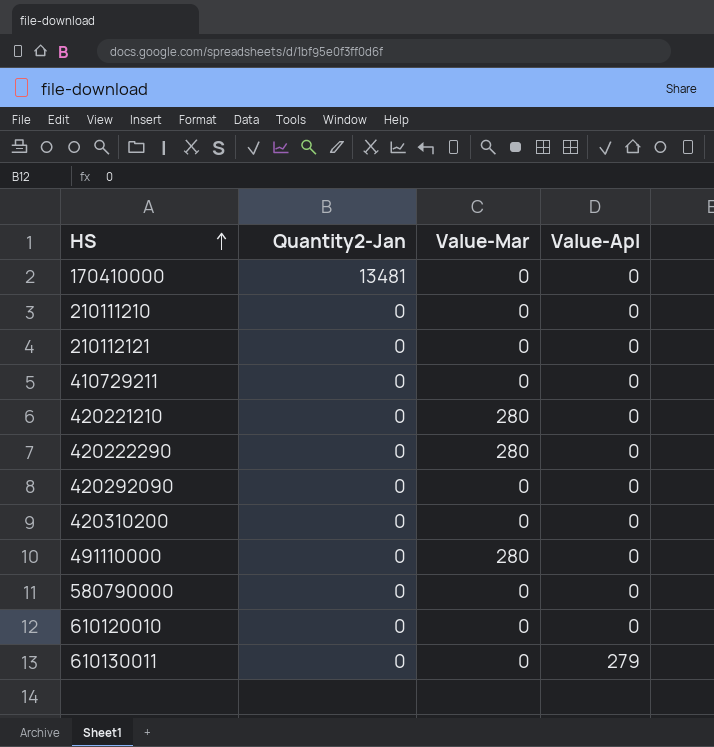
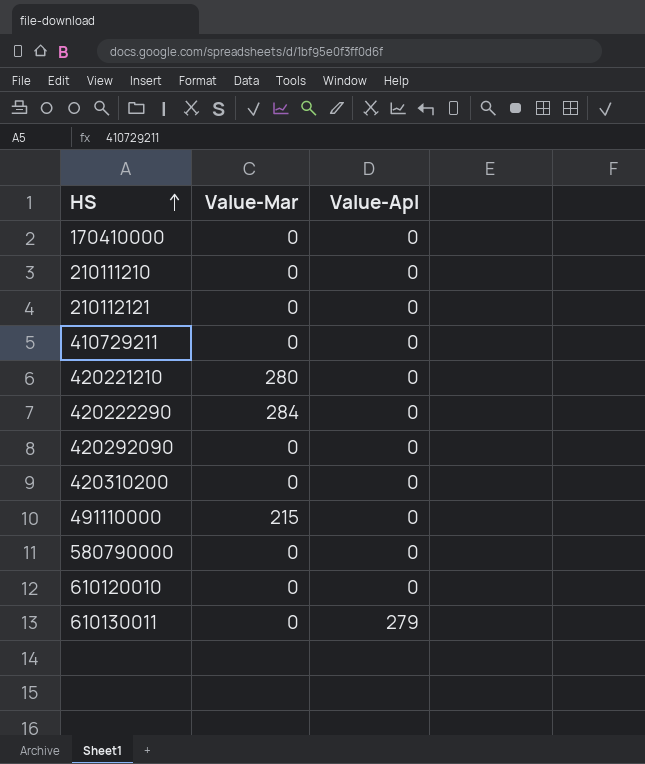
column Quantity2-Jan | position: 2 -> none
420222290 | Value-Mar: 280 -> 284
491110000 | Value-Mar: 280 -> 215

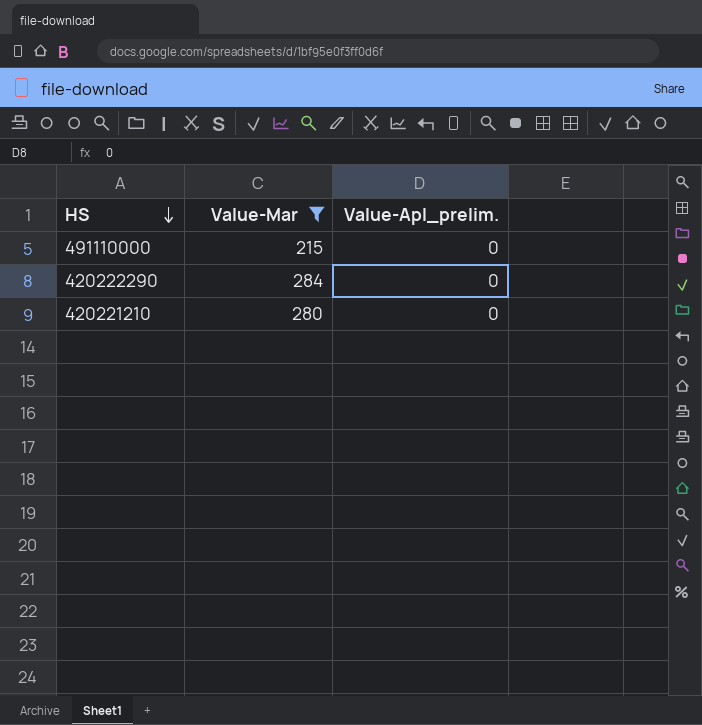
filter: none -> Value-Mar != 0
row order: HS ascending -> HS descending
column name: Value-Apl -> Value-Apl_prelim.

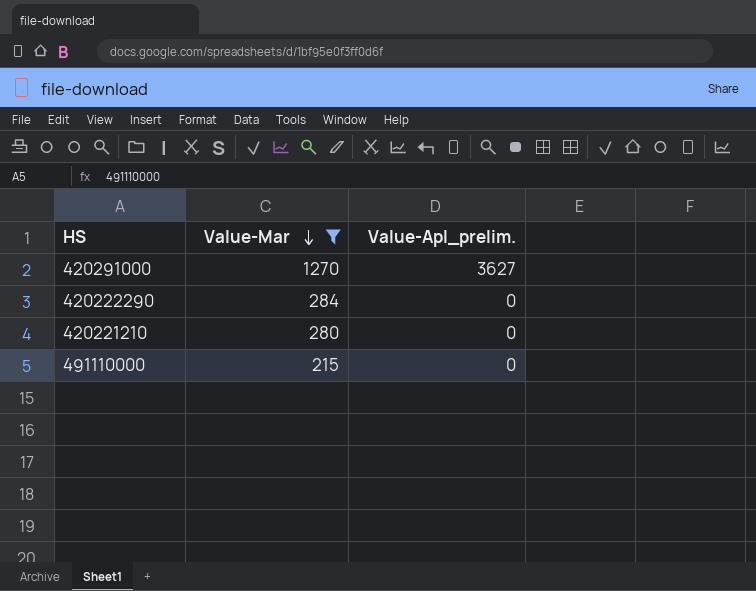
row order: HS descending -> Value-Mar descending
row 420291000: none -> 1270 | 3627

